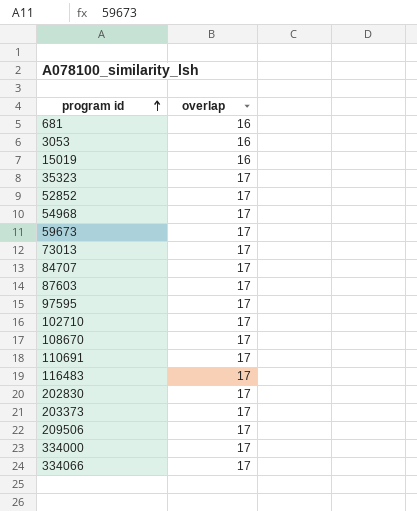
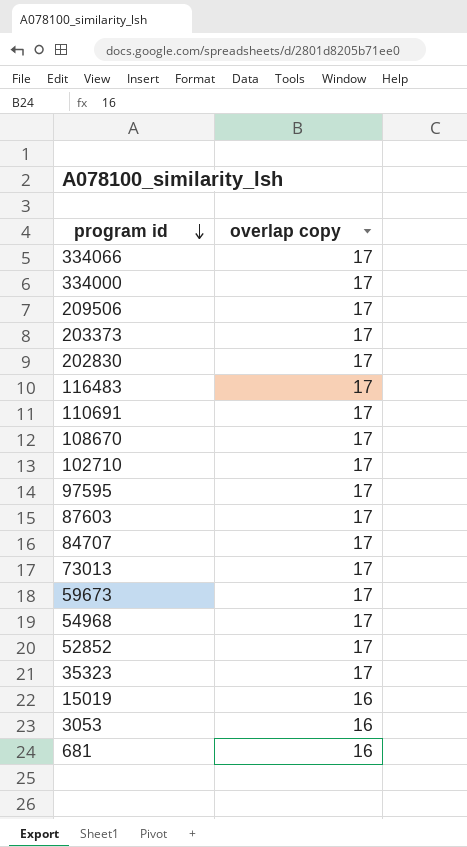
row order: program id ascending -> program id descending
column name: overlap -> overlap copy

